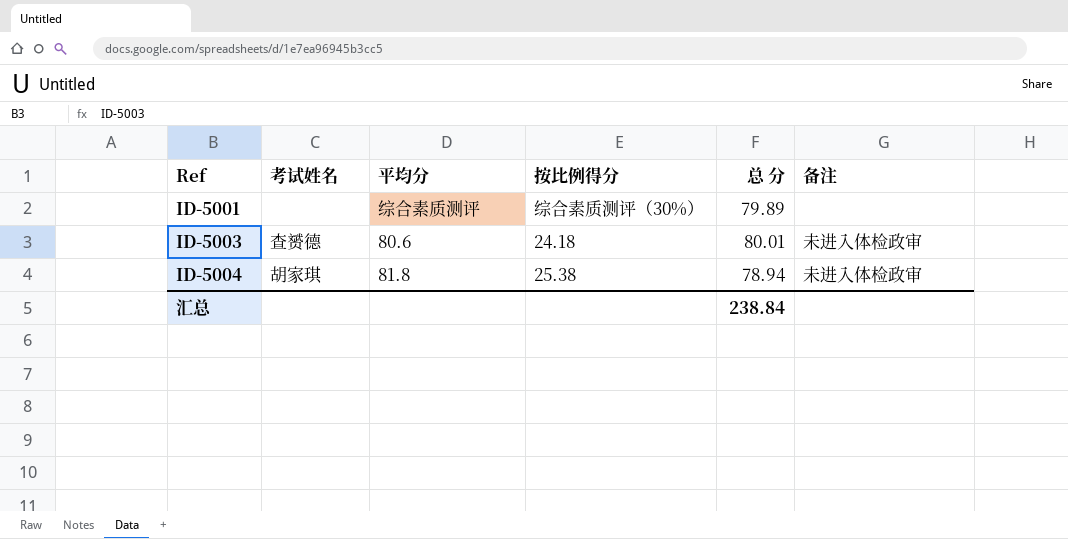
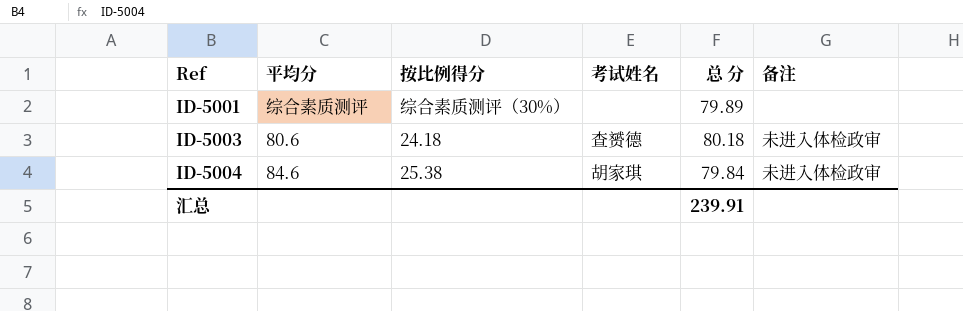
column 考试姓名 | position: 2 -> 4
ID-5003 | 总 分: 80.01 -> 80.18
ID-5004 | 平均分: 81.8 -> 84.6
ID-5004 | 总 分: 78.94 -> 79.84
汇总 | 总 分: 238.84 -> 239.91

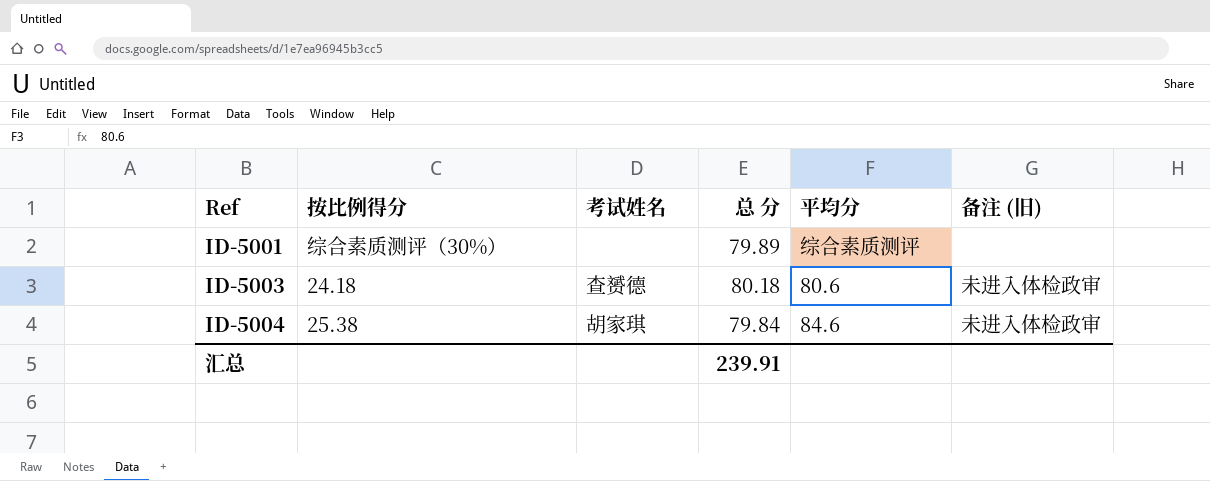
column 平均分 | position: 2 -> 5
column name: 备注 -> 备注 (旧)

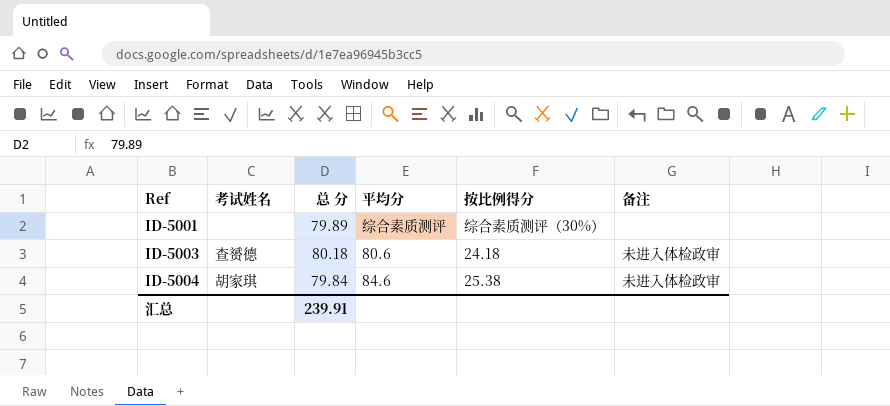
column 按比例得分 | position: 2 -> 5
column name: 备注 (旧) -> 备注

